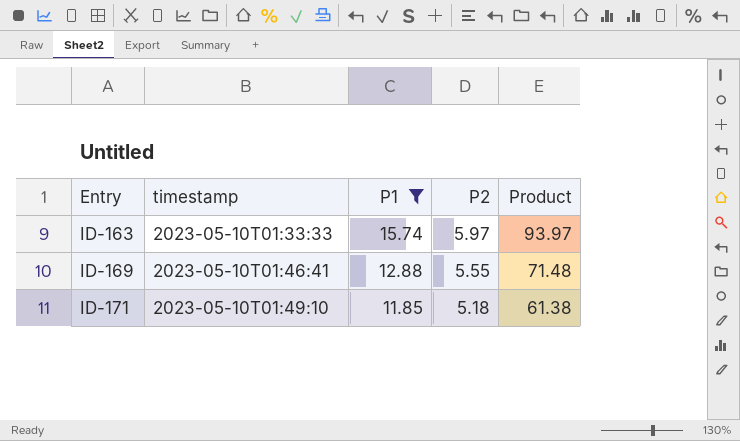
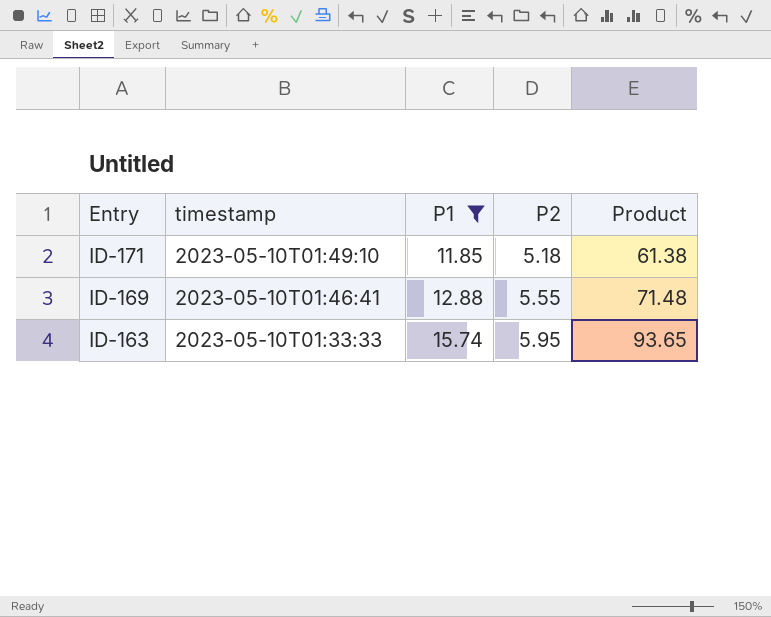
row order: Entry ascending -> Entry descending
ID-163 | P2: 5.97 -> 5.95
ID-163 | Product: 93.97 -> 93.65

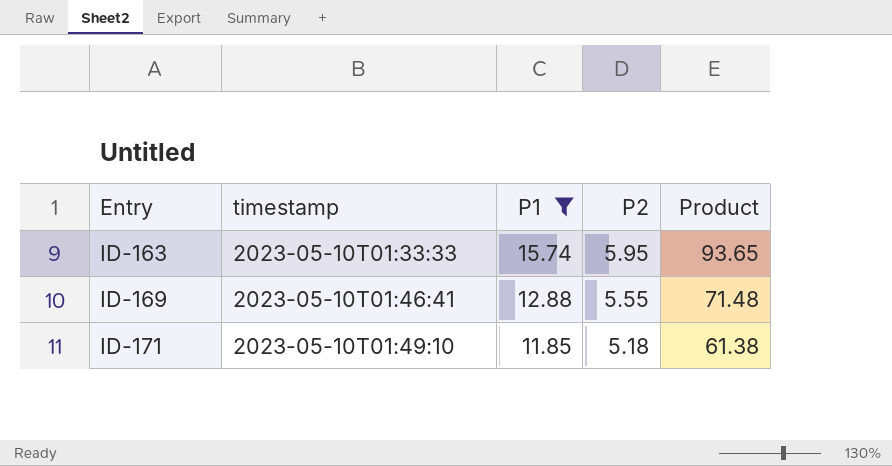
row order: Entry descending -> Entry ascending

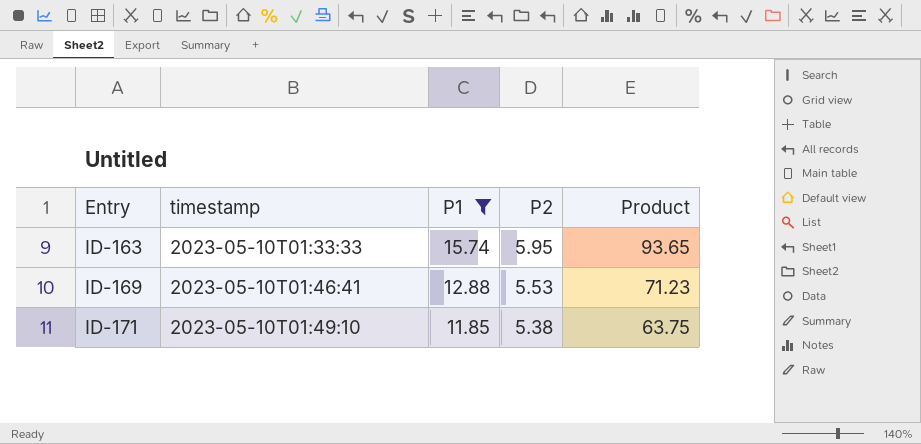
ID-169 | P2: 5.55 -> 5.53
ID-169 | Product: 71.48 -> 71.23
ID-171 | P2: 5.18 -> 5.38
ID-171 | Product: 61.38 -> 63.75

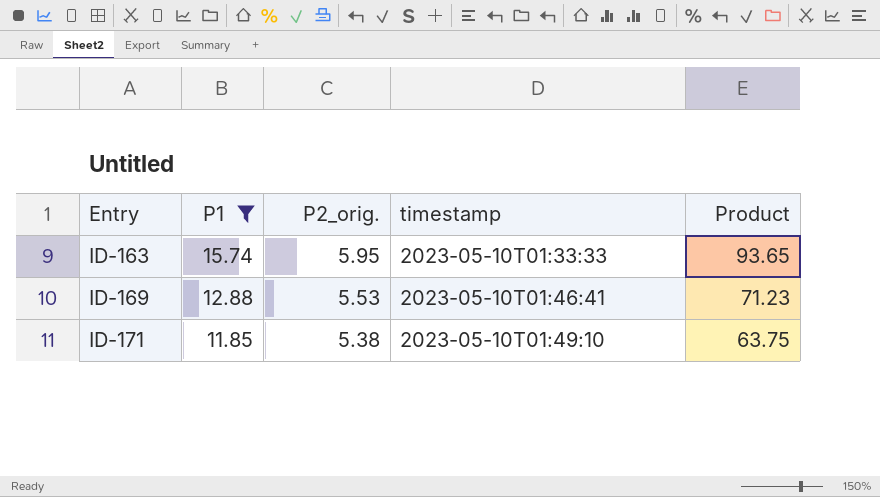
column name: P2 -> P2_orig.
column timestamp | position: 2 -> 4

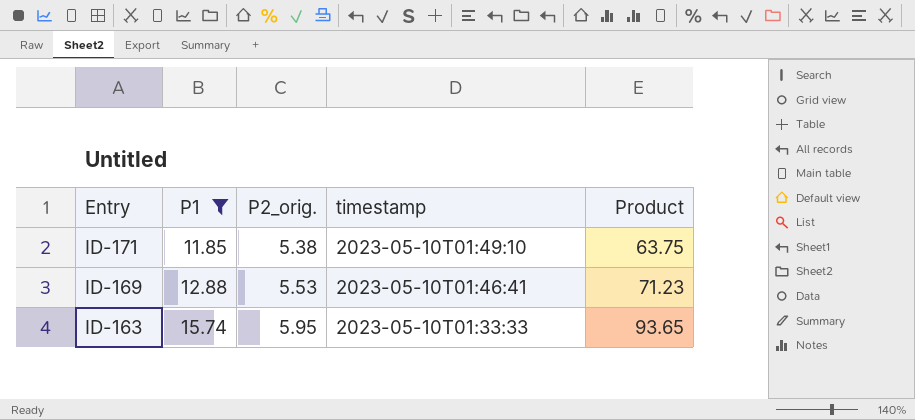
row order: Entry ascending -> Entry descending

